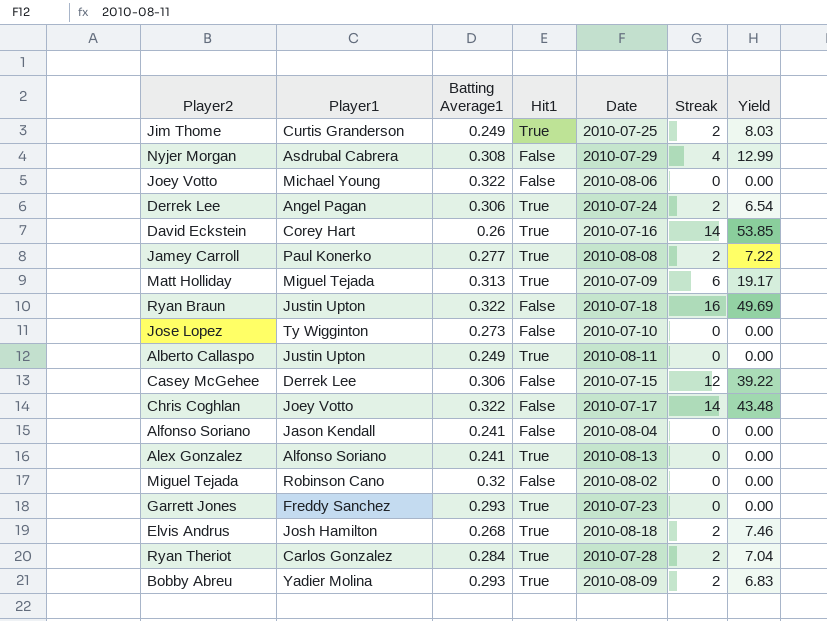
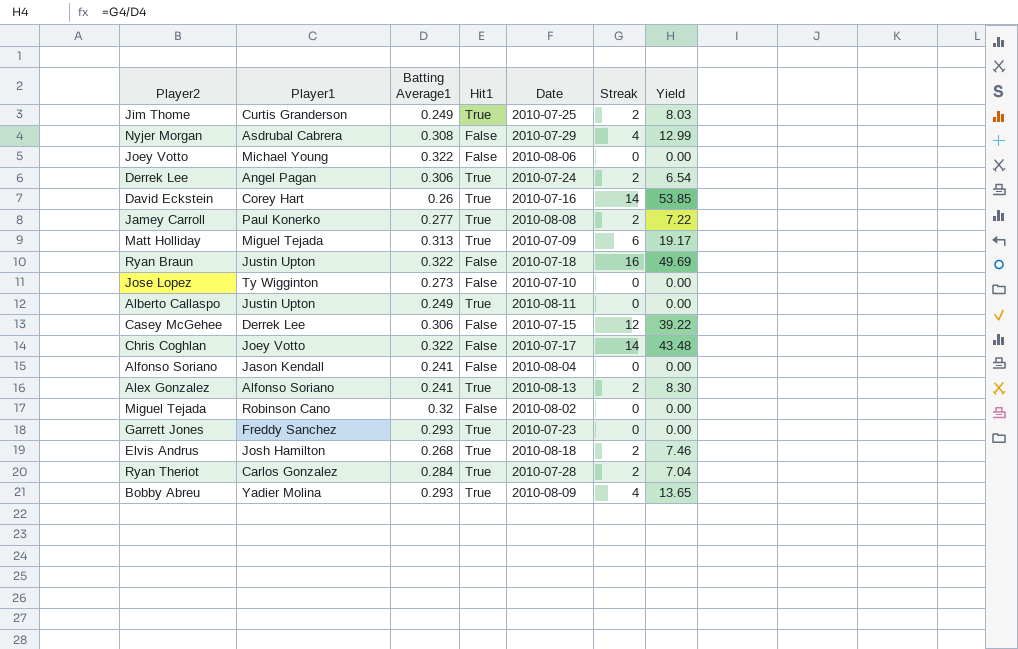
Alex Gonzalez | Streak: 0 -> 2
Alex Gonzalez | Yield: 0.00 -> 8.30
Bobby Abreu | Streak: 2 -> 4
Bobby Abreu | Yield: 6.83 -> 13.65

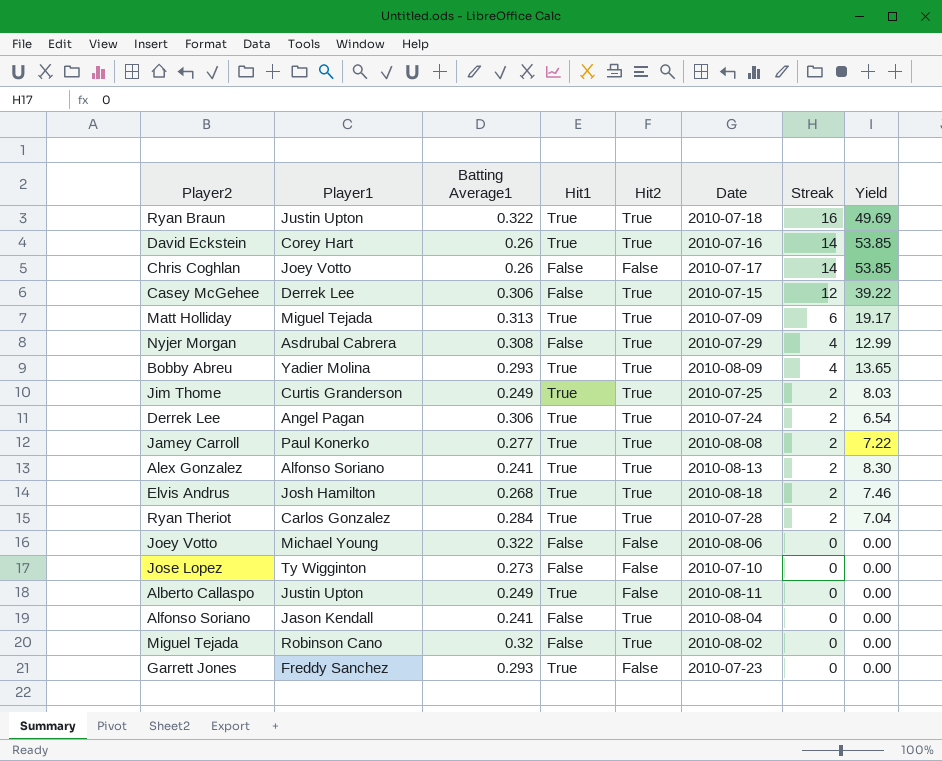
row order: none -> Streak descending
column Hit2 | position: none -> 5
Ryan Braun | Hit1: False -> True
Chris Coghlan | Batting Average1: 0.322 -> 0.26
Chris Coghlan | Yield: 43.48 -> 53.85

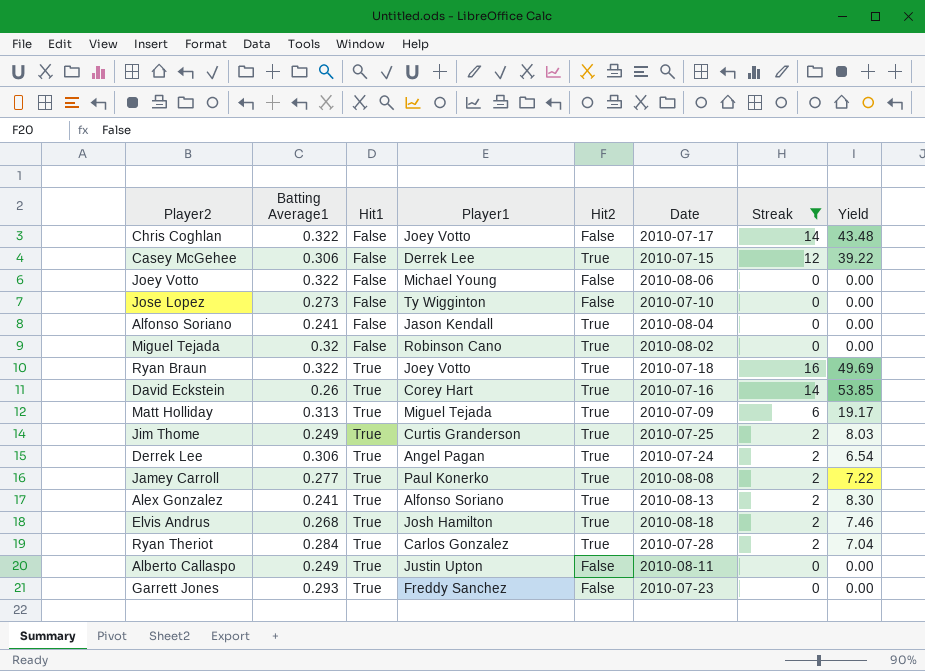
filter: none -> Streak != 4
row order: Streak descending -> Hit1 ascending
column Player1 | position: 2 -> 4
Chris Coghlan | Batting Average1: 0.26 -> 0.322
Chris Coghlan | Yield: 53.85 -> 43.48
Ryan Braun | Player1: Justin Upton -> Joey Votto

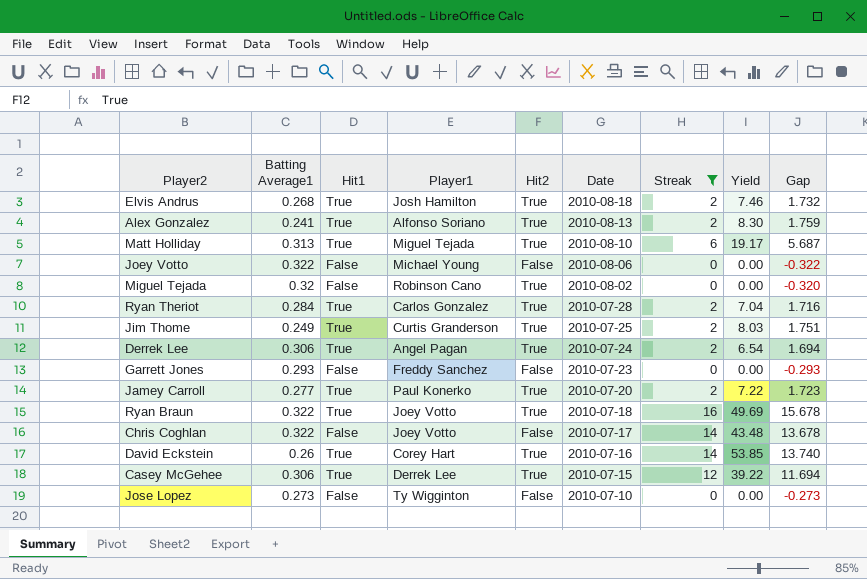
row order: Hit1 ascending -> Date descending
column Gap | formula: none -> [Streak] - [Batting Average1]
row Alfonso Soriano: 0.241 | False | Jason Kendall | True | 2010-08-04 | 0 | 0.00 -> none
row Alberto Callaspo: 0.249 | True | Justin Upton | False | 2010-08-11 | 0 | 0.00 -> none
Matt Holliday | Date: 2010-07-09 -> 2010-08-10
Garrett Jones | Hit1: True -> False
Jamey Carroll | Date: 2010-08-08 -> 2010-07-20
Casey McGehee | Hit1: False -> True

